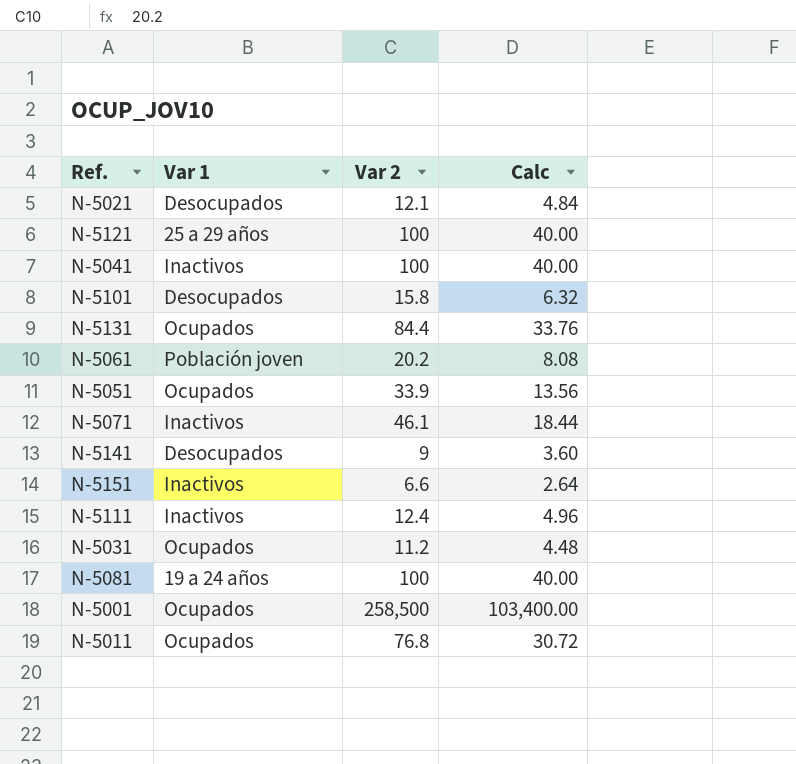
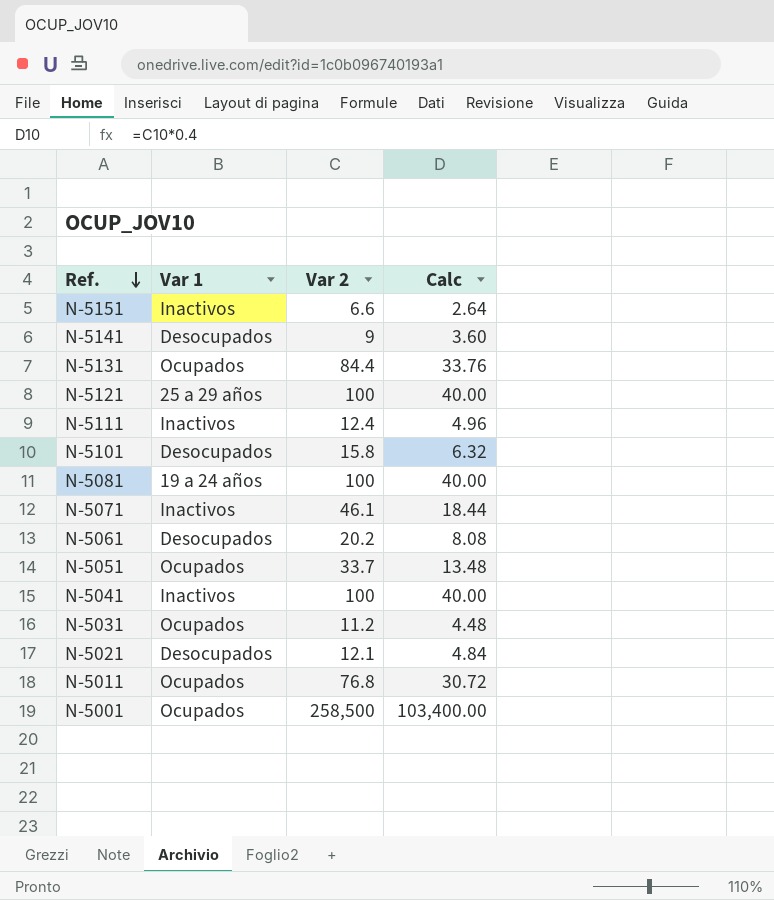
row order: none -> Ref. descending
N-5061 | Var 1: Población joven -> Desocupados
N-5051 | Var 2: 33.9 -> 33.7
N-5051 | Calc: 13.56 -> 13.48

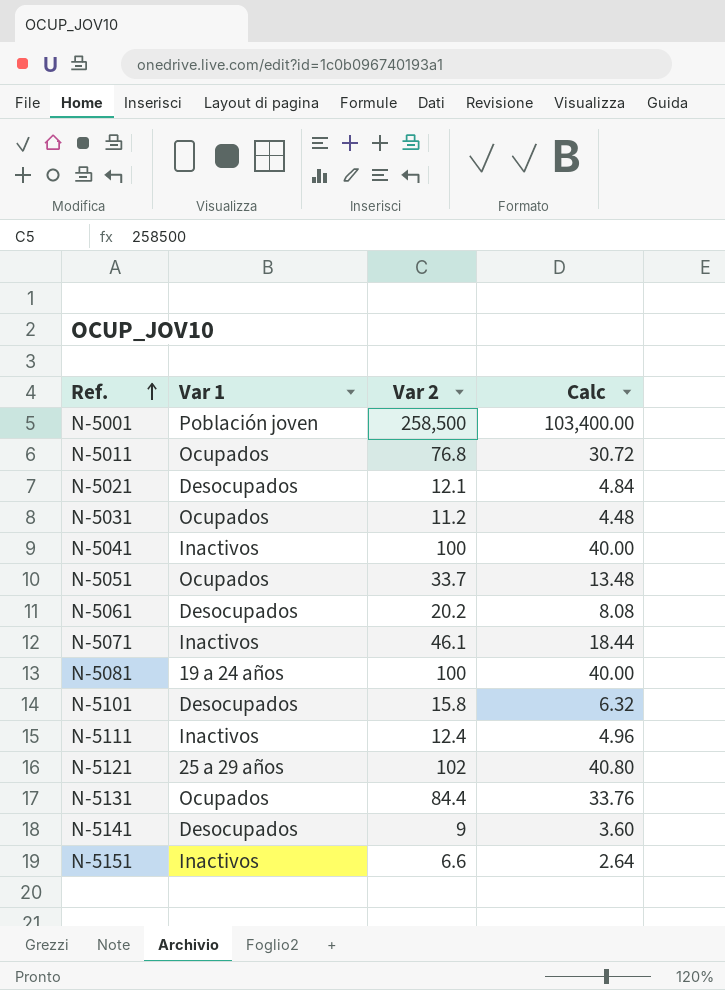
row order: Ref. descending -> Ref. ascending
N-5001 | Var 1: Ocupados -> Población joven
N-5121 | Var 2: 100 -> 102
N-5121 | Calc: 40.00 -> 40.80

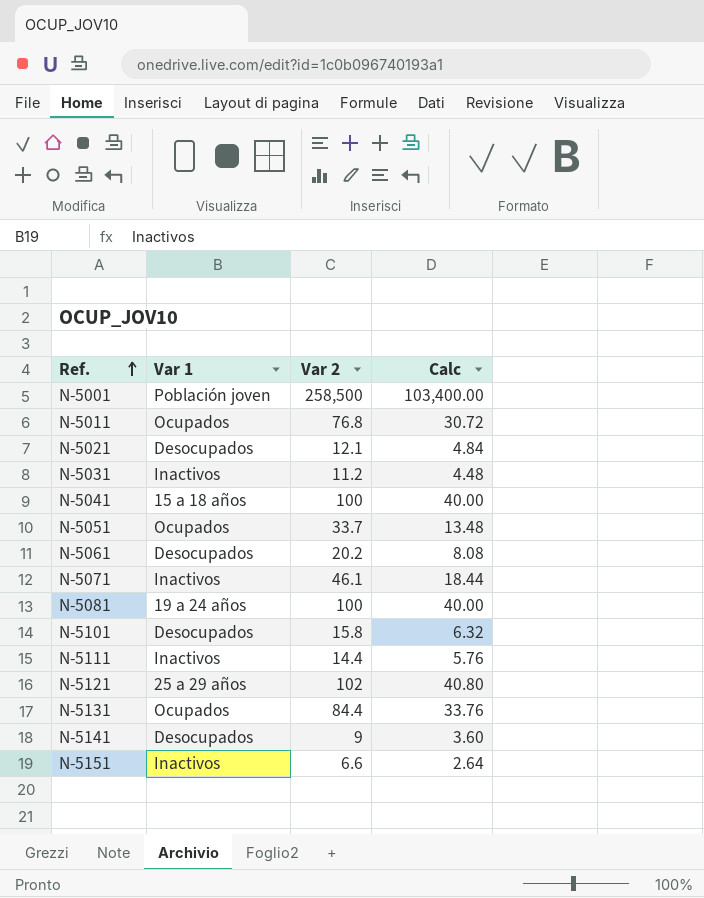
N-5031 | Var 1: Ocupados -> Inactivos
N-5041 | Var 1: Inactivos -> 15 a 18 años
N-5111 | Var 2: 12.4 -> 14.4
N-5111 | Calc: 4.96 -> 5.76

